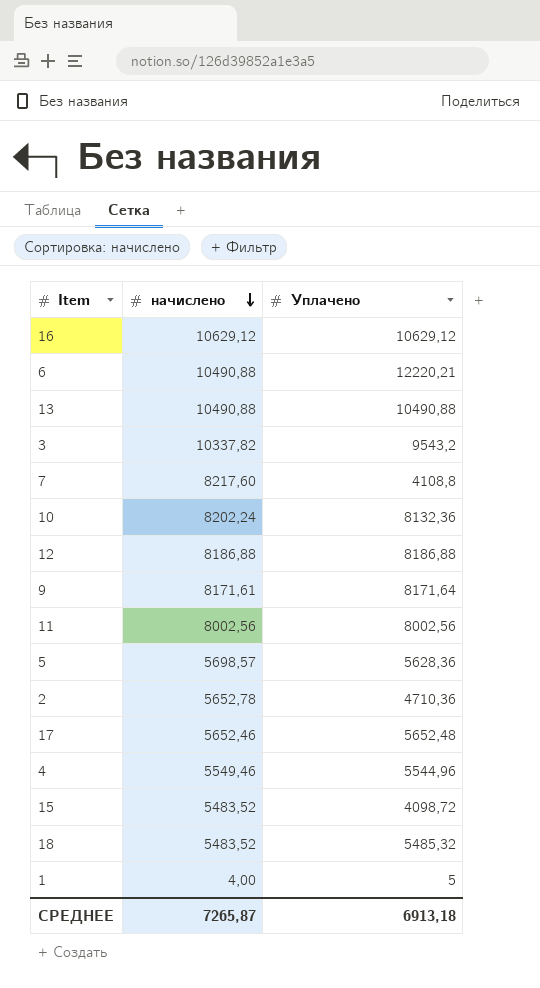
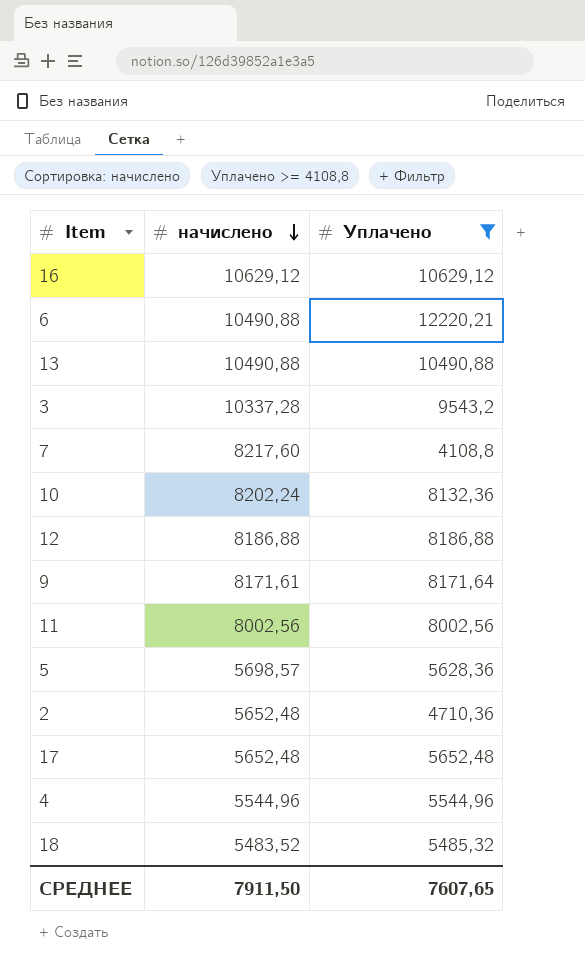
filter: none -> Уплачено >= 4108,8
3 | начислено: 10337,82 -> 10337,28
2 | начислено: 5652,78 -> 5652,48
17 | начислено: 5652,46 -> 5652,48
4 | начислено: 5549,46 -> 5544,96
СРЕДНЕЕ | начислено: 7265,87 -> 7911,50
СРЕДНЕЕ | Уплачено: 6913,18 -> 7607,65

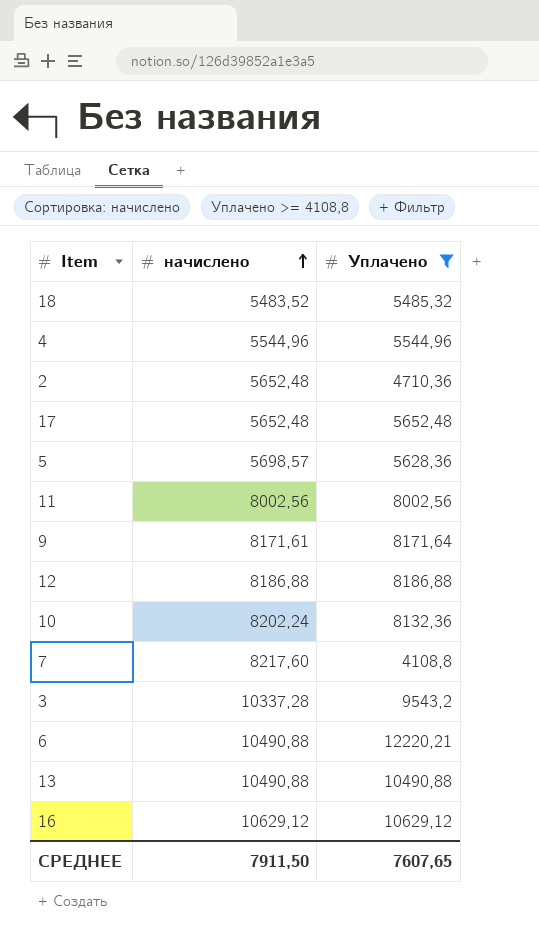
row order: начислено descending -> начислено ascending

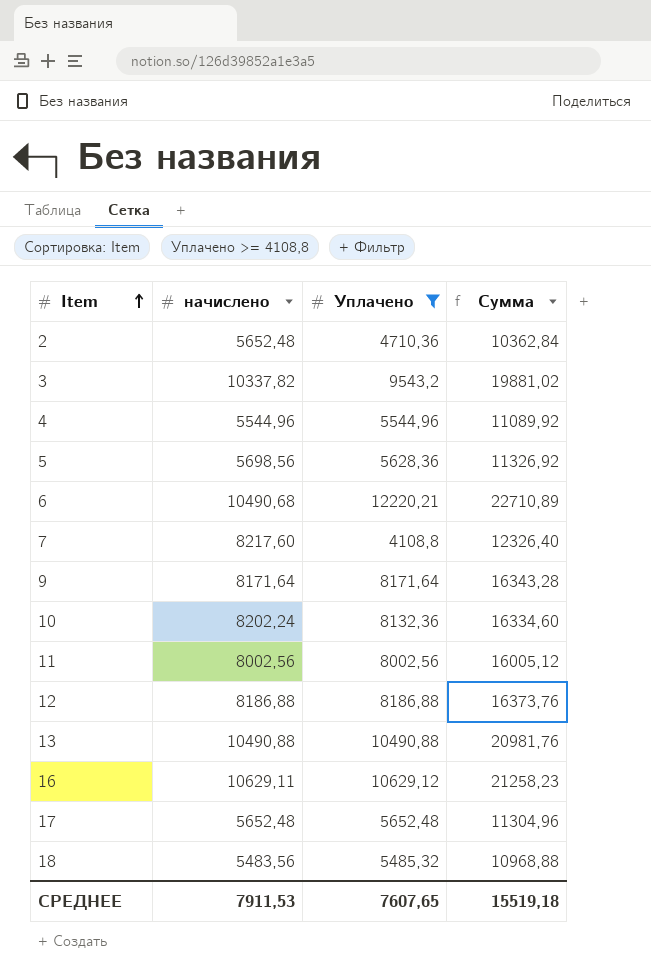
row order: начислено ascending -> Item ascending
column Сумма | formula: none -> [начислено] + [Уплачено]
3 | начислено: 10337,28 -> 10337,82
5 | начислено: 5698,57 -> 5698,56
6 | начислено: 10490,88 -> 10490,68
9 | начислено: 8171,61 -> 8171,64
16 | начислено: 10629,12 -> 10629,11
18 | начислено: 5483,52 -> 5483,56
СРЕДНЕЕ | начислено: 7911,50 -> 7911,53

